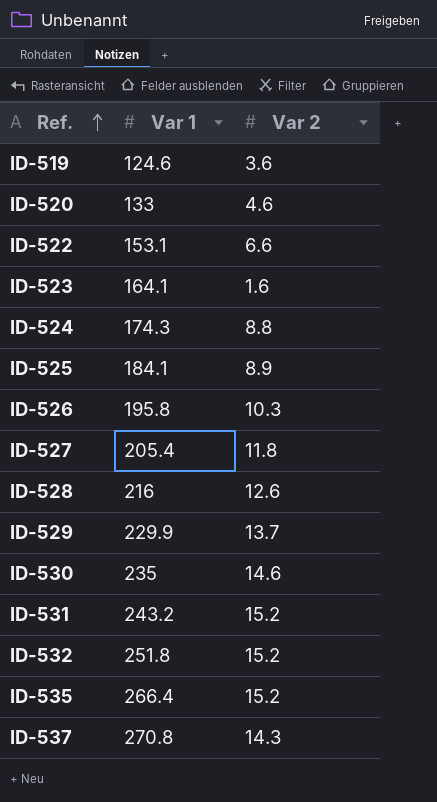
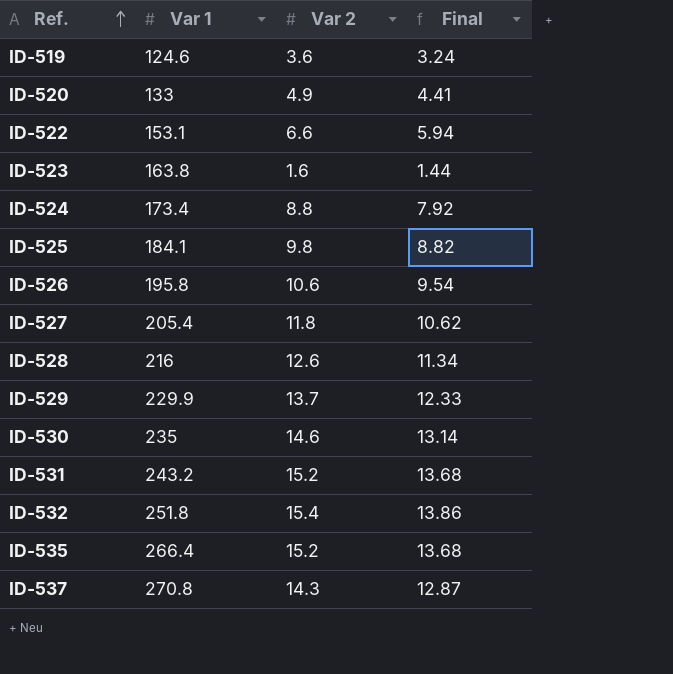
column Final | formula: none -> [Var 2] * 0.9
ID-520 | Var 2: 4.6 -> 4.9
ID-523 | Var 1: 164.1 -> 163.8
ID-524 | Var 1: 174.3 -> 173.4
ID-525 | Var 2: 8.9 -> 9.8
ID-526 | Var 2: 10.3 -> 10.6
ID-532 | Var 2: 15.2 -> 15.4

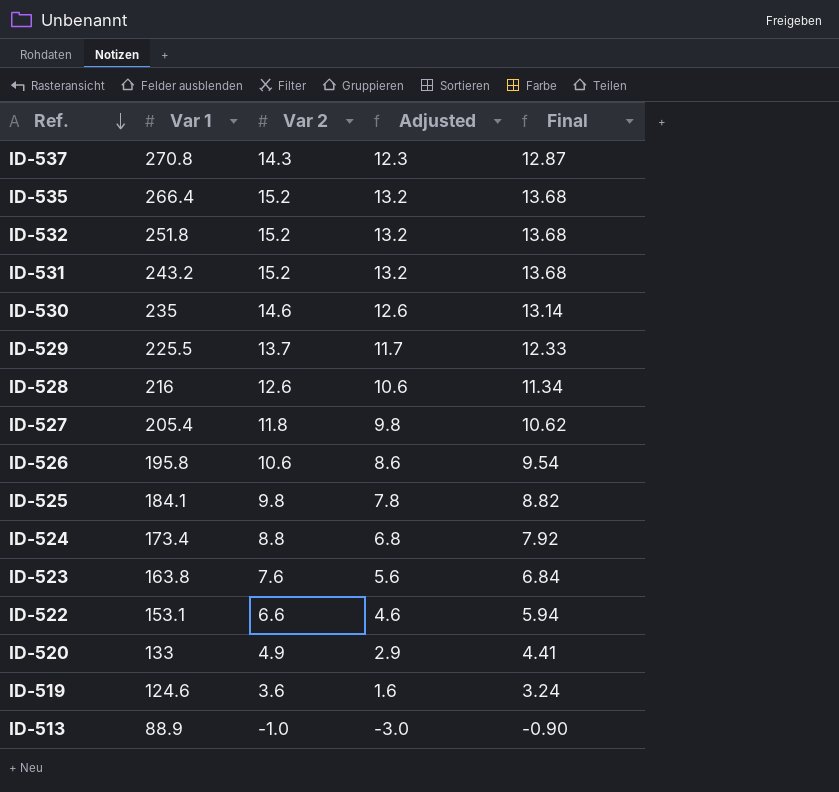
row order: Ref. ascending -> Ref. descending
column Adjusted | formula: none -> [Var 2] - 2
ID-532 | Var 2: 15.4 -> 15.2
ID-532 | Final: 13.86 -> 13.68
ID-529 | Var 1: 229.9 -> 225.5
ID-523 | Var 2: 1.6 -> 7.6
ID-523 | Final: 1.44 -> 6.84
row ID-513: none -> 88.9 | -1.0 | -3.0 | -0.90

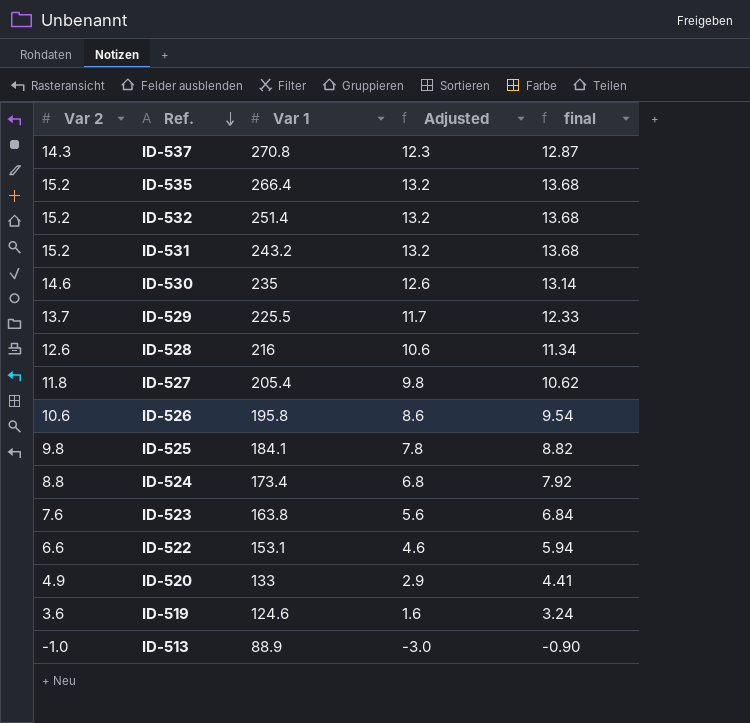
column Var 2 | position: 3 -> 1
column name: Final -> final
ID-532 | Var 1: 251.8 -> 251.4

